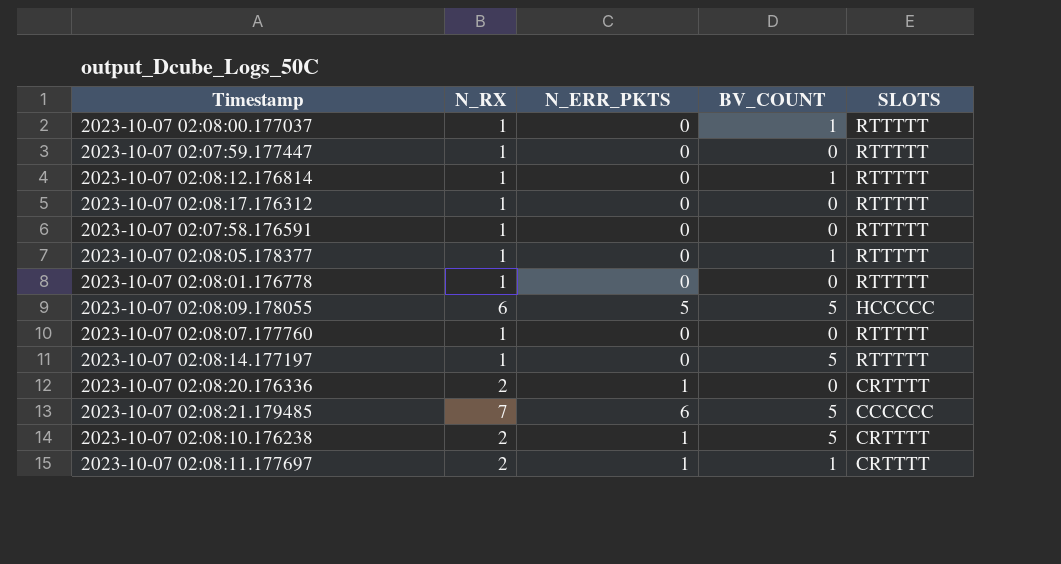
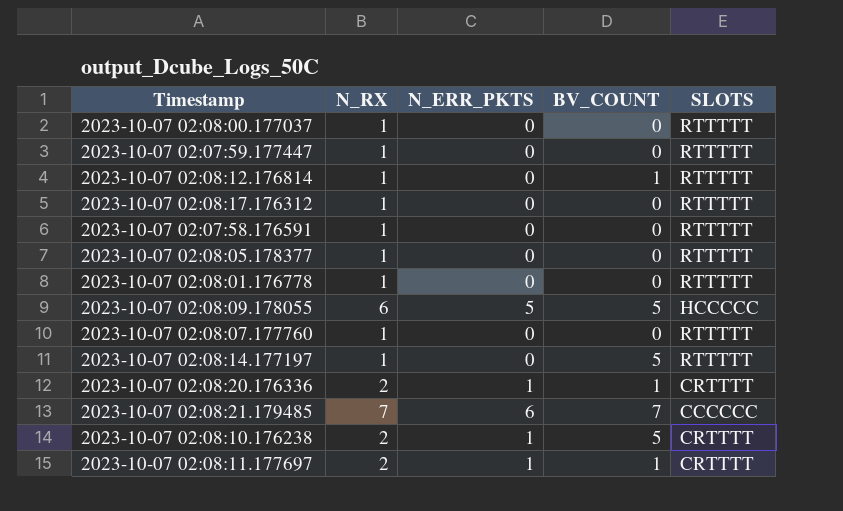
2023-10-07 02:08:00.177037 | BV_COUNT: 1 -> 0
2023-10-07 02:08:05.178377 | BV_COUNT: 1 -> 0
2023-10-07 02:08:20.176336 | BV_COUNT: 0 -> 1
2023-10-07 02:08:21.179485 | BV_COUNT: 5 -> 7

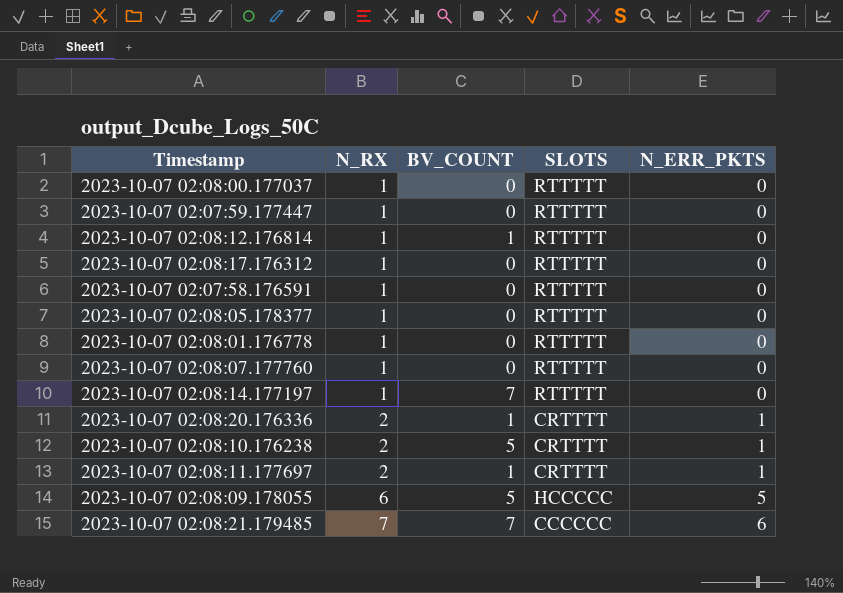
row order: none -> N_RX ascending
column N_ERR_PKTS | position: 3 -> 5
2023-10-07 02:08:14.177197 | BV_COUNT: 5 -> 7

